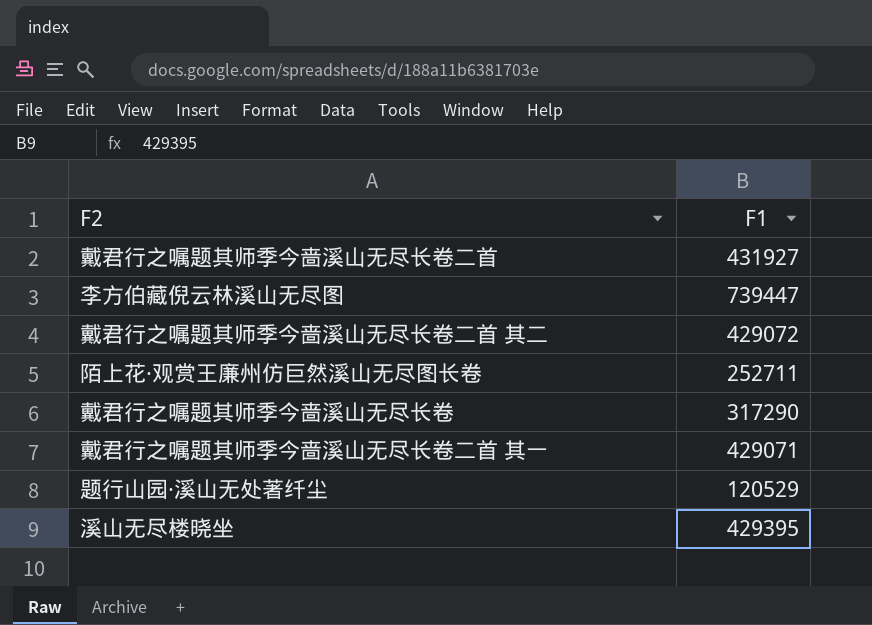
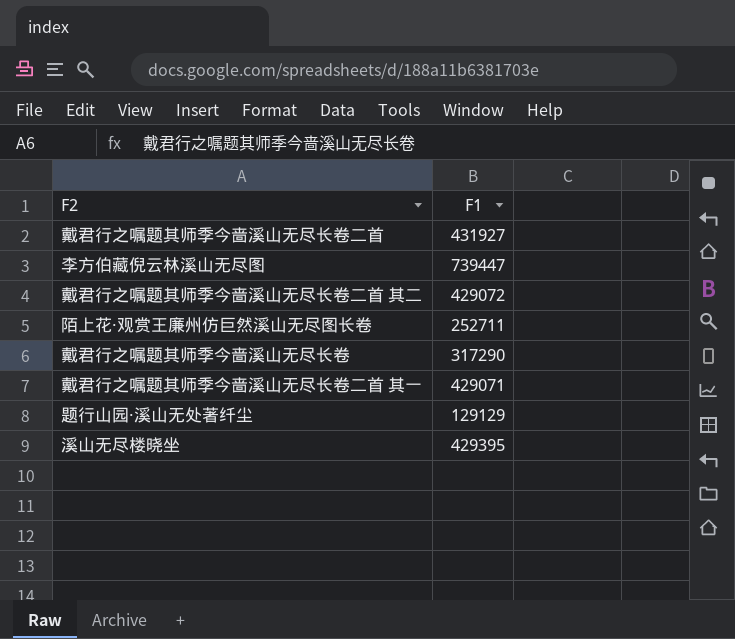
题行山园·溪山无处著纤尘 | F1: 120529 -> 129129

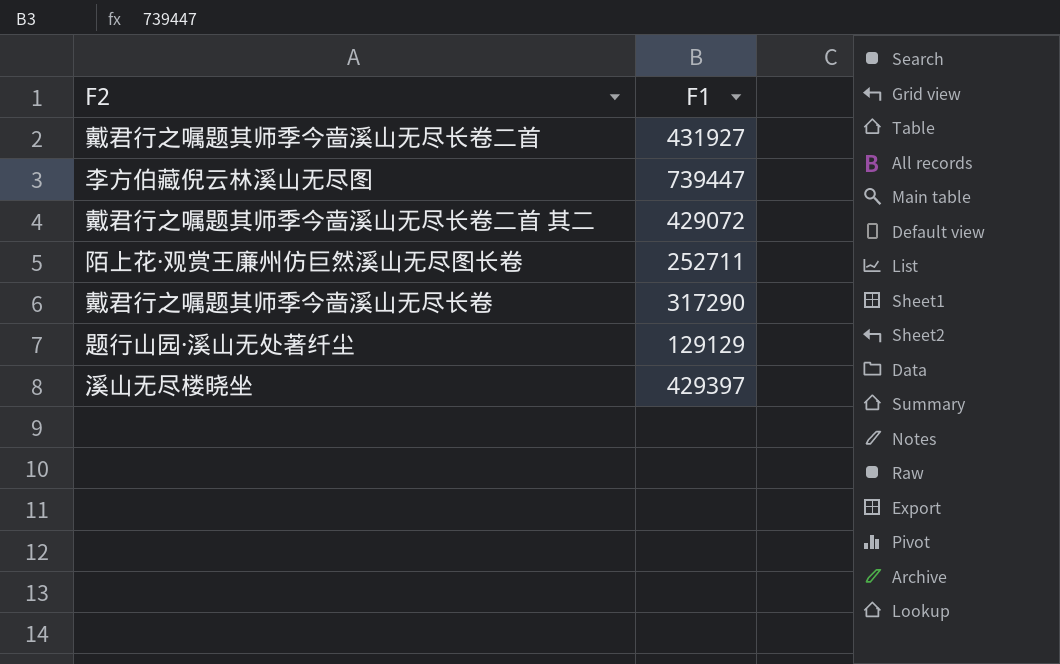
row 戴君行之嘱题其师季今啬溪山无尽长卷二首 其一: 429071 -> none
溪山无尽楼晓坐 | F1: 429395 -> 429397

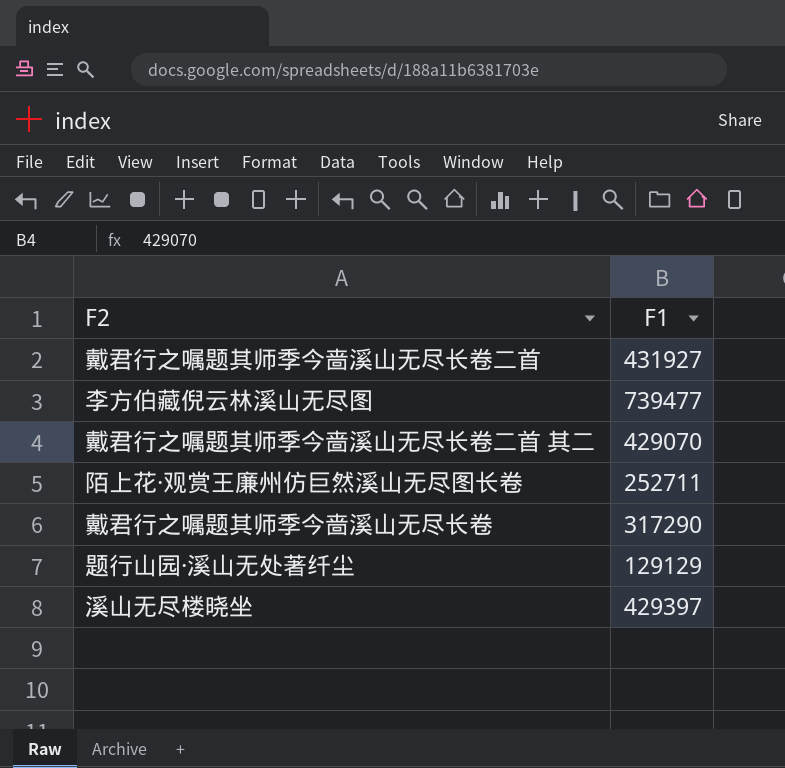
李方伯藏倪云林溪山无尽图 | F1: 739447 -> 739477
戴君行之嘱题其师季今啬溪山无尽长卷二首 其二 | F1: 429072 -> 429070

